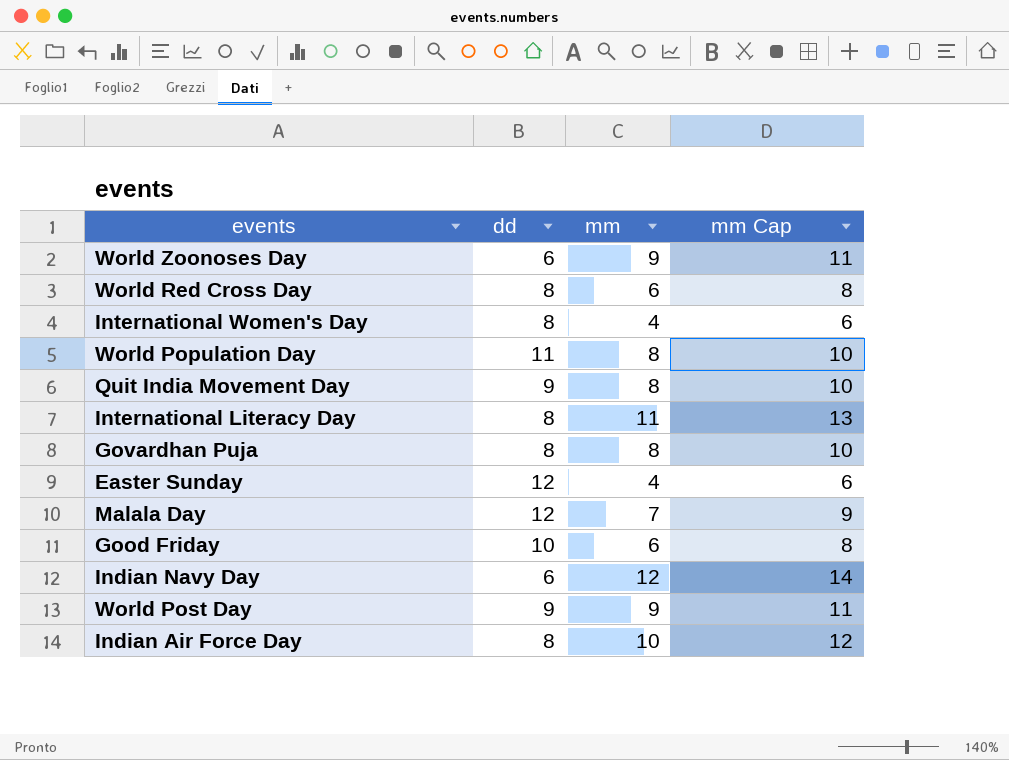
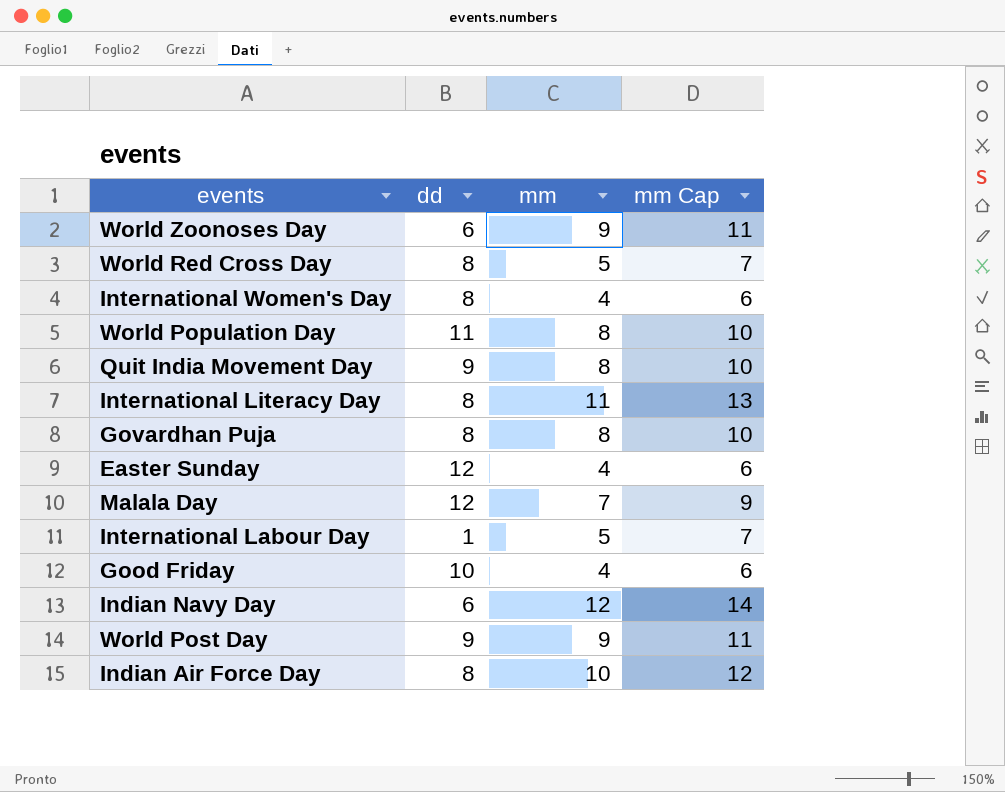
World Red Cross Day | mm: 6 -> 5
World Red Cross Day | mm Cap: 8 -> 7
row International Labour Day: none -> 1 | 5 | 7
Good Friday | mm: 6 -> 4
Good Friday | mm Cap: 8 -> 6

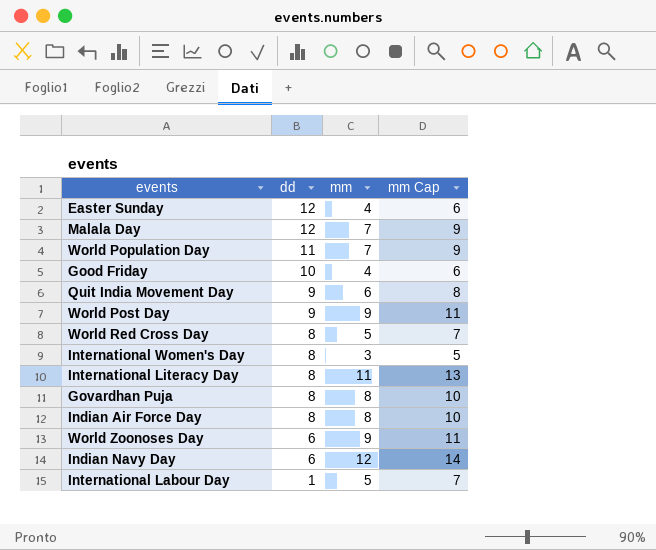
row order: none -> dd descending
World Population Day | mm: 8 -> 7
World Population Day | mm Cap: 10 -> 9
Quit India Movement Day | mm: 8 -> 6
Quit India Movement Day | mm Cap: 10 -> 8
International Women's Day | mm: 4 -> 3
International Women's Day | mm Cap: 6 -> 5
Indian Air Force Day | mm: 10 -> 8
Indian Air Force Day | mm Cap: 12 -> 10

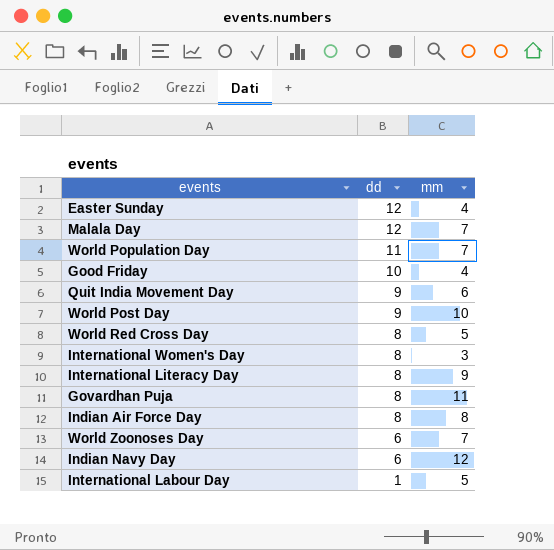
column mm Cap | formula: [mm] + 2 -> none
World Post Day | mm: 9 -> 10
International Literacy Day | mm: 11 -> 9
Govardhan Puja | mm: 8 -> 11
World Zoonoses Day | mm: 9 -> 7

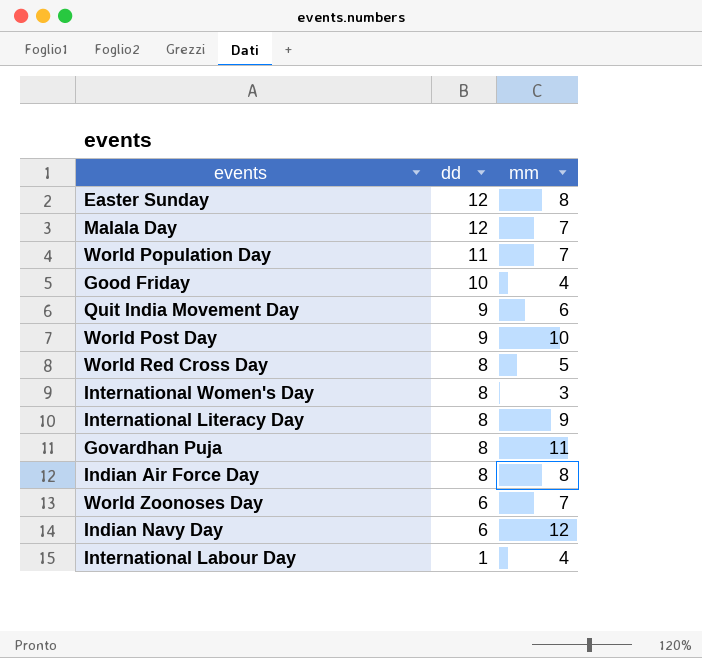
Easter Sunday | mm: 4 -> 8
International Labour Day | mm: 5 -> 4

